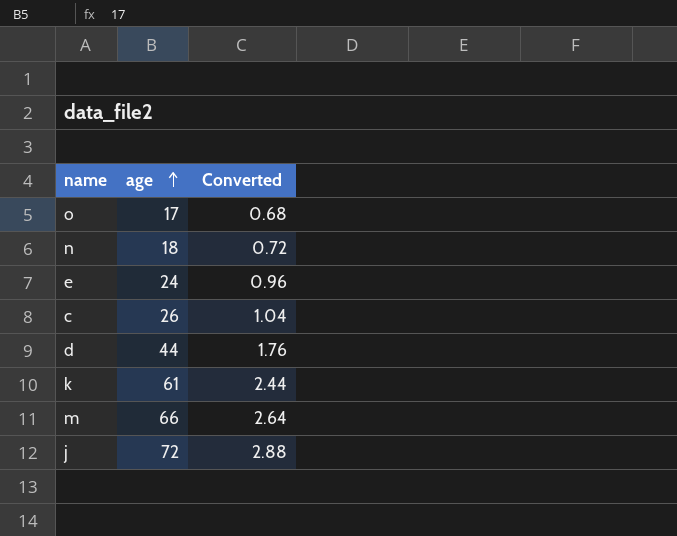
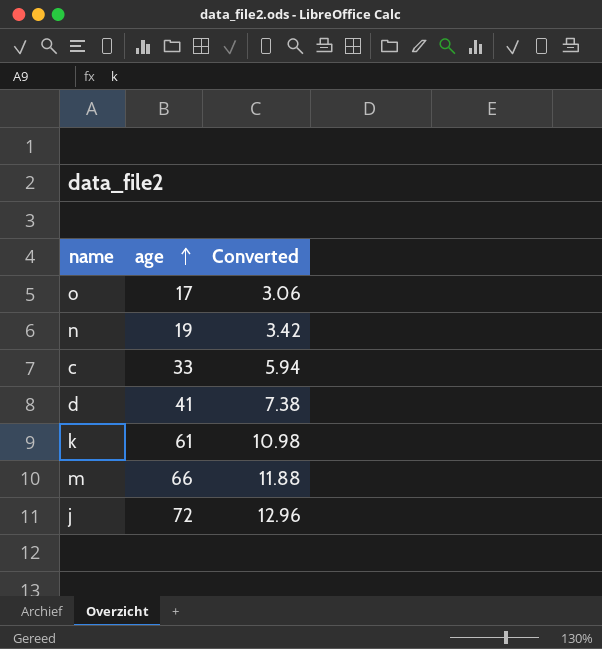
column Converted | formula: [age] * 0.04 -> [age] * 0.18
row e: 24 | 0.96 -> none
n | age: 18 -> 19
c | age: 26 -> 33
d | age: 44 -> 41

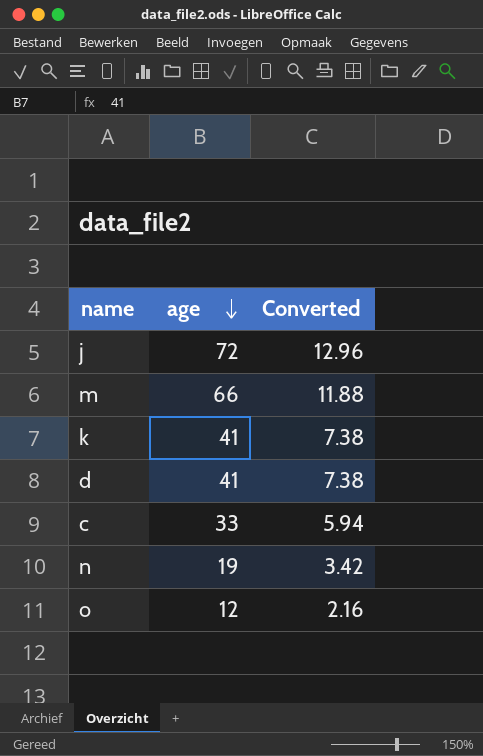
row order: age ascending -> age descending
k | age: 61 -> 41
k | Converted: 10.98 -> 7.38
o | age: 17 -> 12
o | Converted: 3.06 -> 2.16

